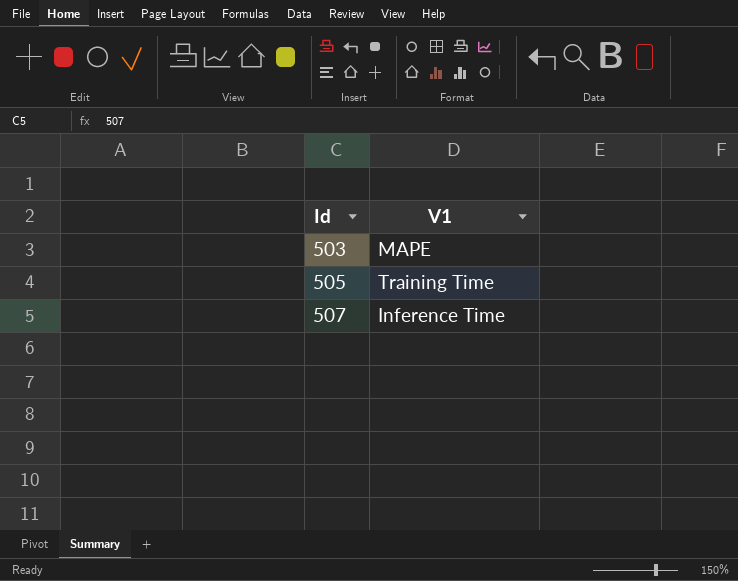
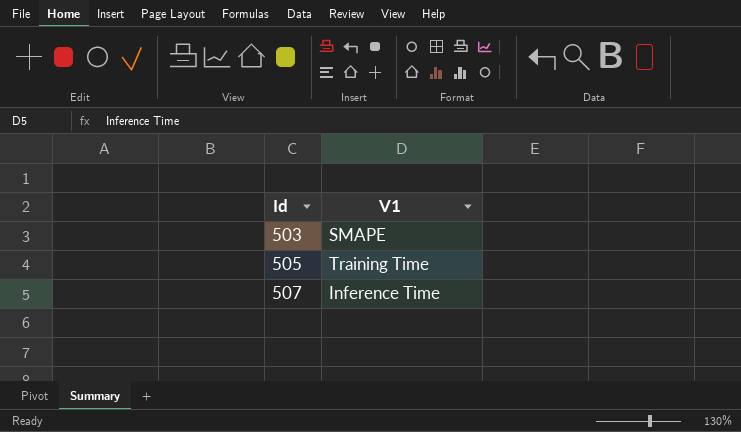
503 | V1: MAPE -> SMAPE

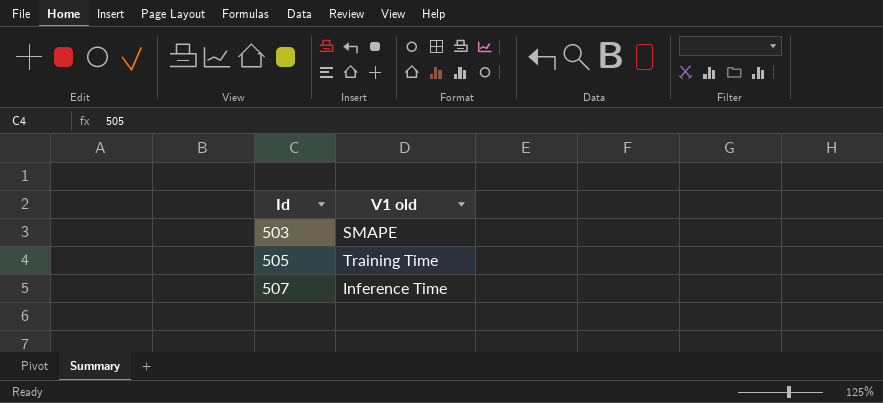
column name: V1 -> V1 old

